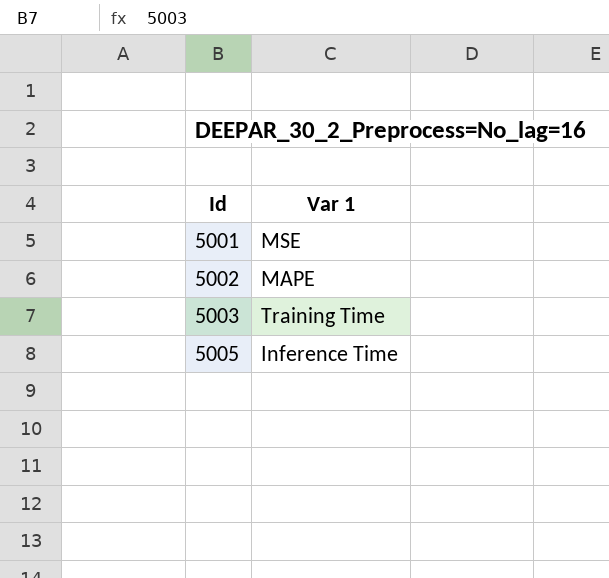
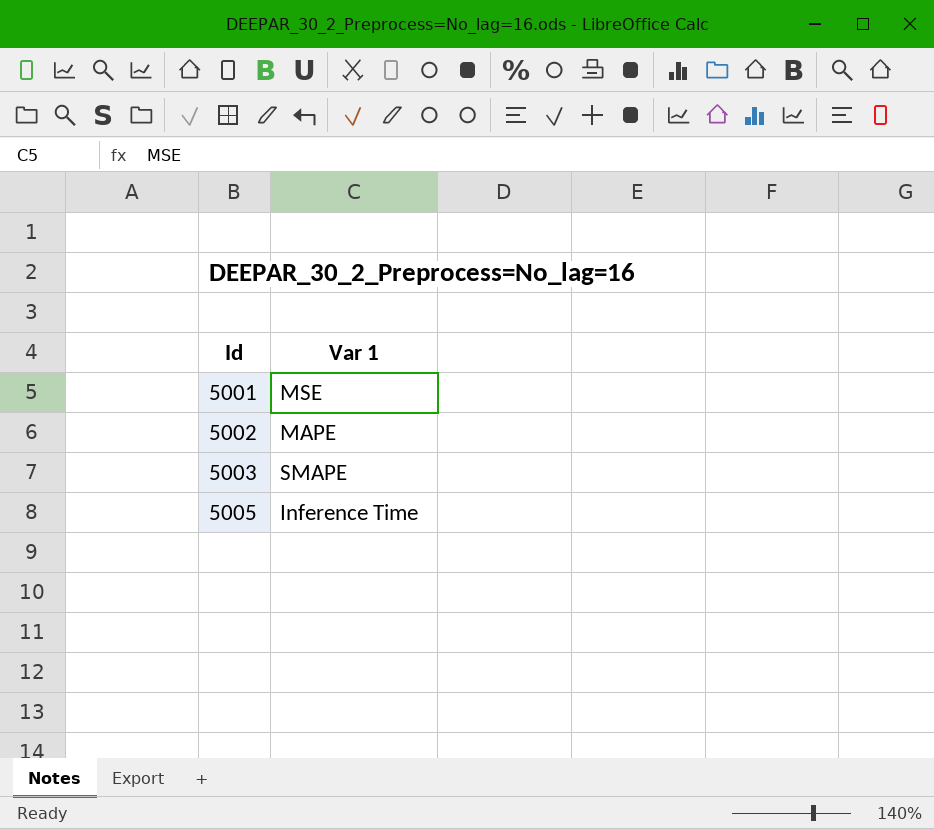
5003 | Var 1: Training Time -> SMAPE

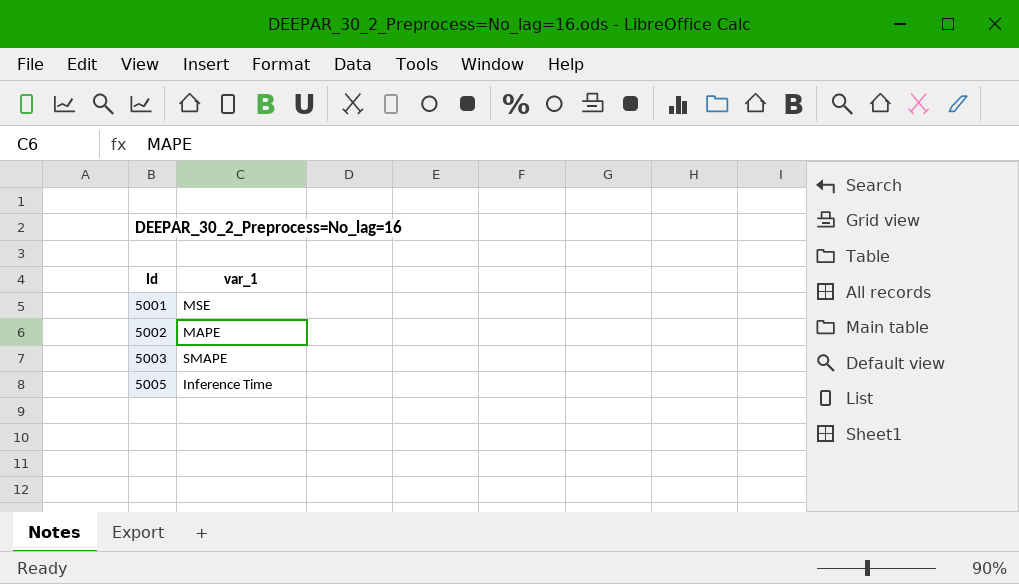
column name: Var 1 -> var_1

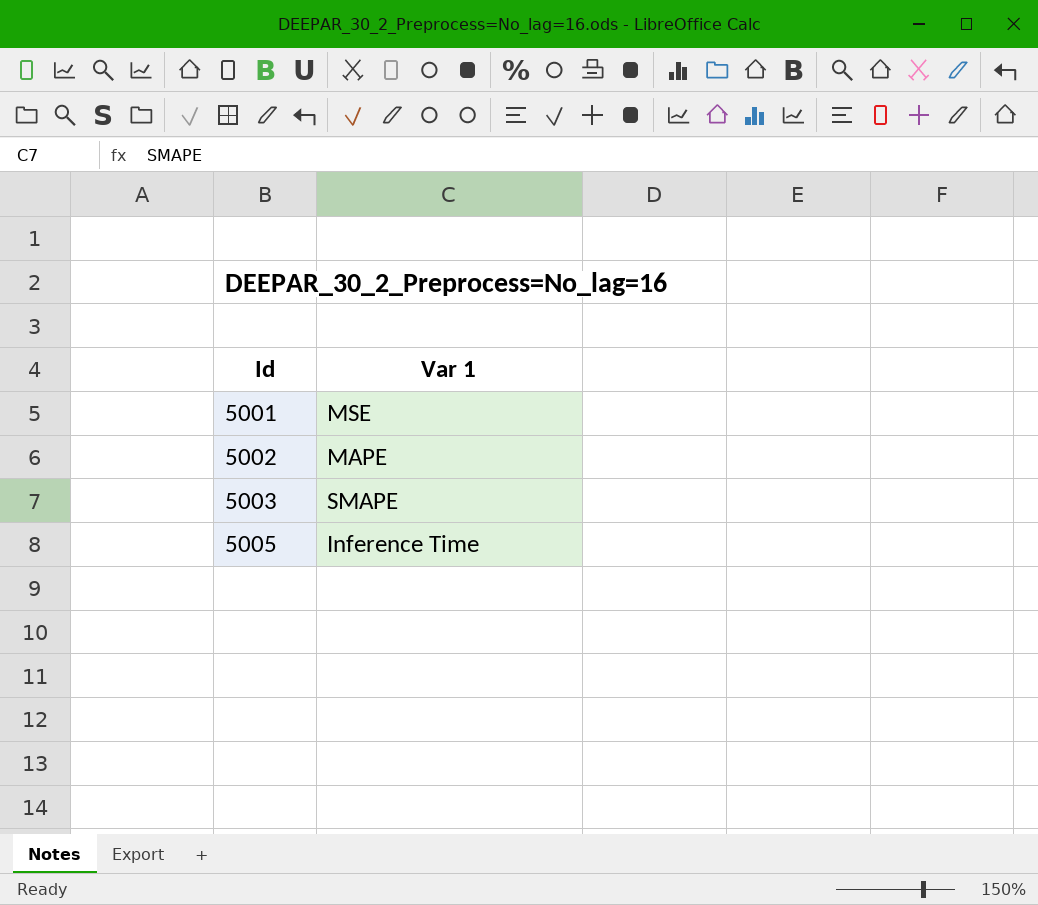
column name: var_1 -> Var 1

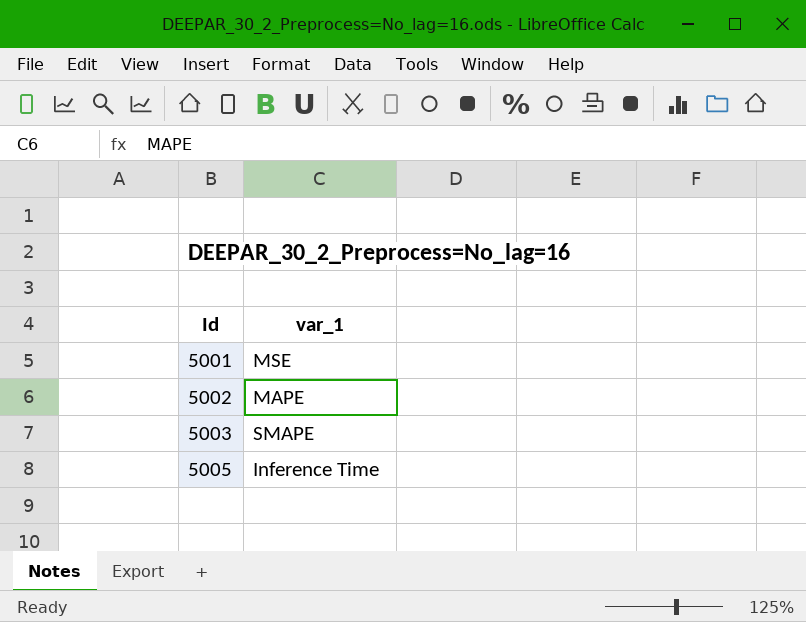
column name: Var 1 -> var_1

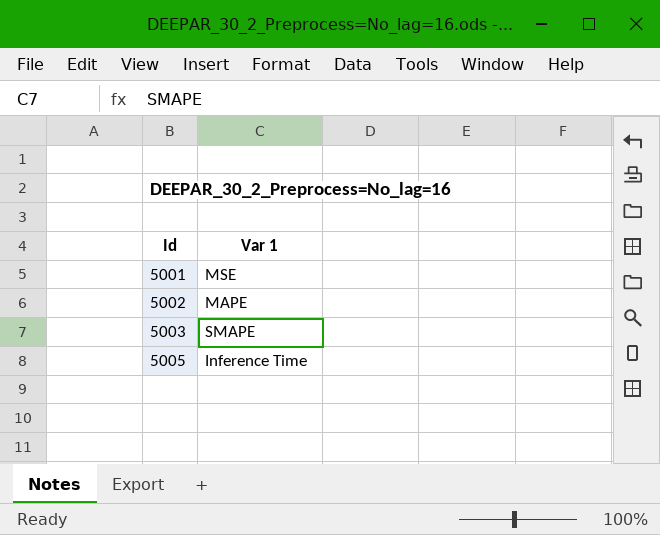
column name: var_1 -> Var 1

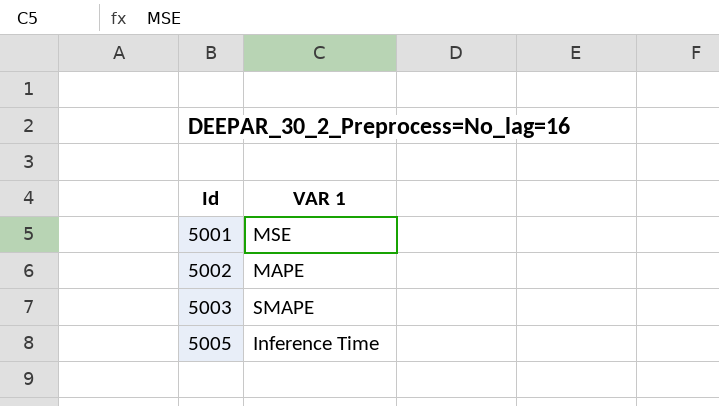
column name: Var 1 -> VAR 1

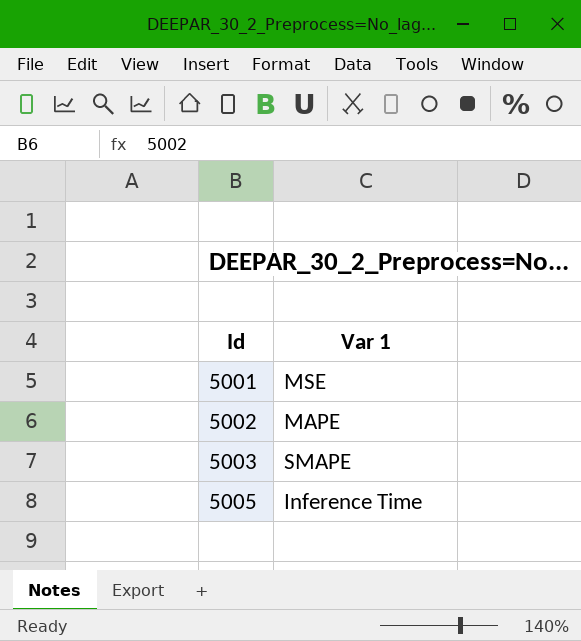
column name: VAR 1 -> Var 1

